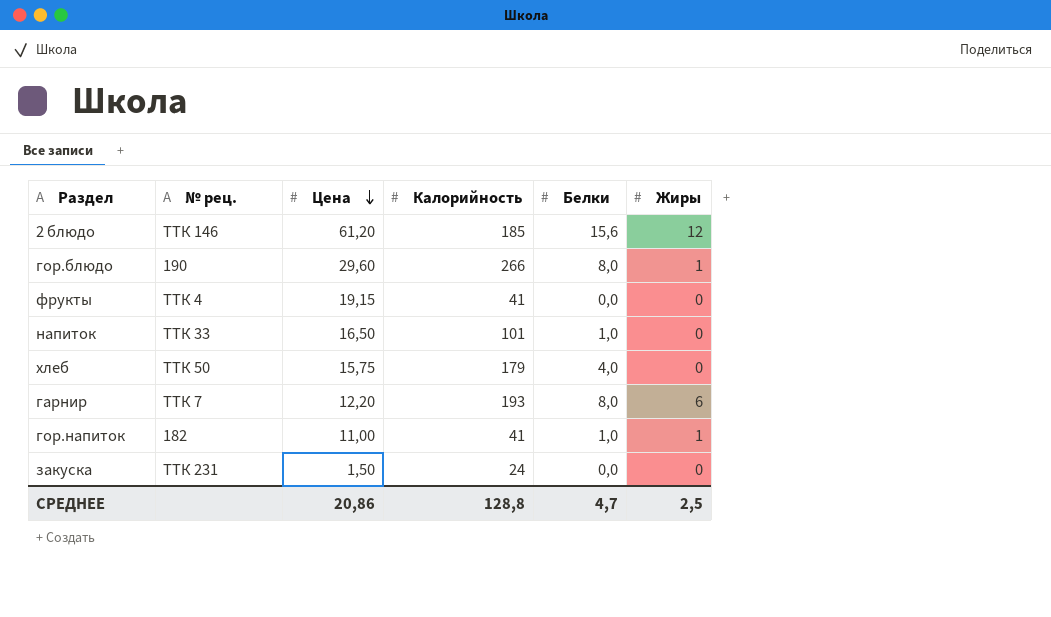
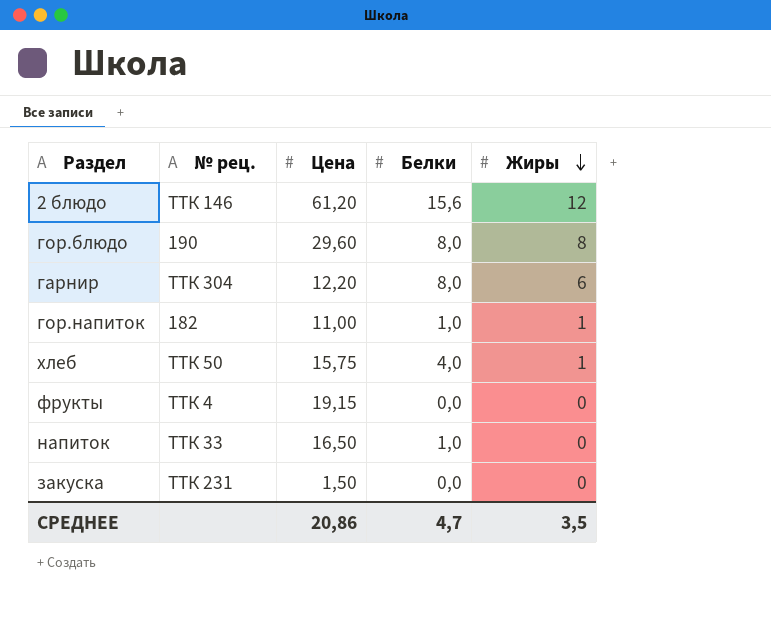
row order: Цена descending -> Жиры descending
column Калорийность | position: 4 -> none
гор.блюдо | Жиры: 1 -> 8
гарнир | № рец.: ТТК 7 -> ТТК 304
хлеб | Жиры: 0 -> 1
СРЕДНЕЕ | Жиры: 2,5 -> 3,5

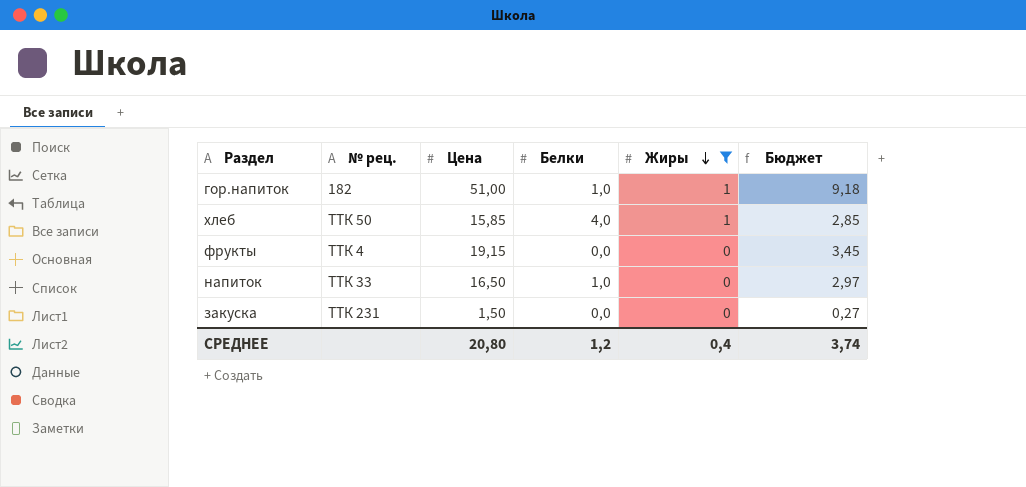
filter: none -> Жиры <= 1
column Бюджет | formula: none -> [Цена] * 0,18
гор.напиток | Цена: 11,00 -> 51,00
хлеб | Цена: 15,75 -> 15,85
СРЕДНЕЕ | Цена: 20,86 -> 20,80
СРЕДНЕЕ | Белки: 4,7 -> 1,2
СРЕДНЕЕ | Жиры: 3,5 -> 0,4

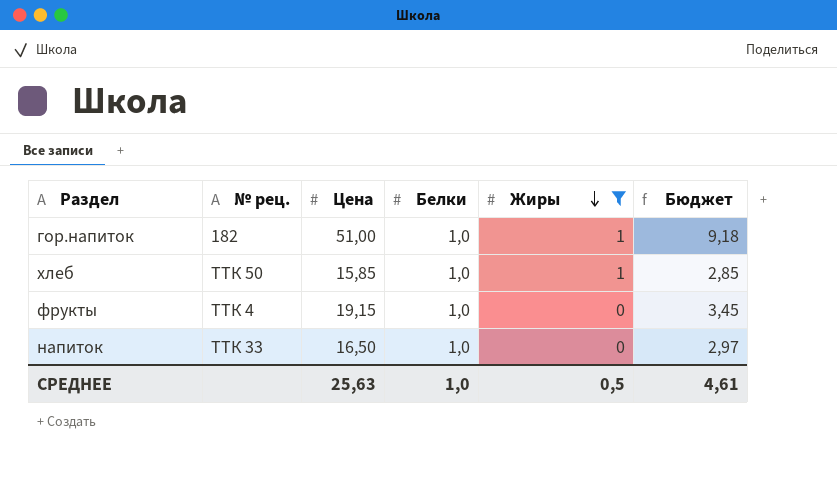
row закуска: ТТК 231 | 1,50 | 0,0 | 0 | 0,27 -> none
хлеб | Белки: 4,0 -> 1,0
фрукты | Белки: 0,0 -> 1,0
СРЕДНЕЕ | Цена: 20,80 -> 25,63
СРЕДНЕЕ | Белки: 1,2 -> 1,0
СРЕДНЕЕ | Жиры: 0,4 -> 0,5
СРЕДНЕЕ | Бюджет: 3,74 -> 4,61

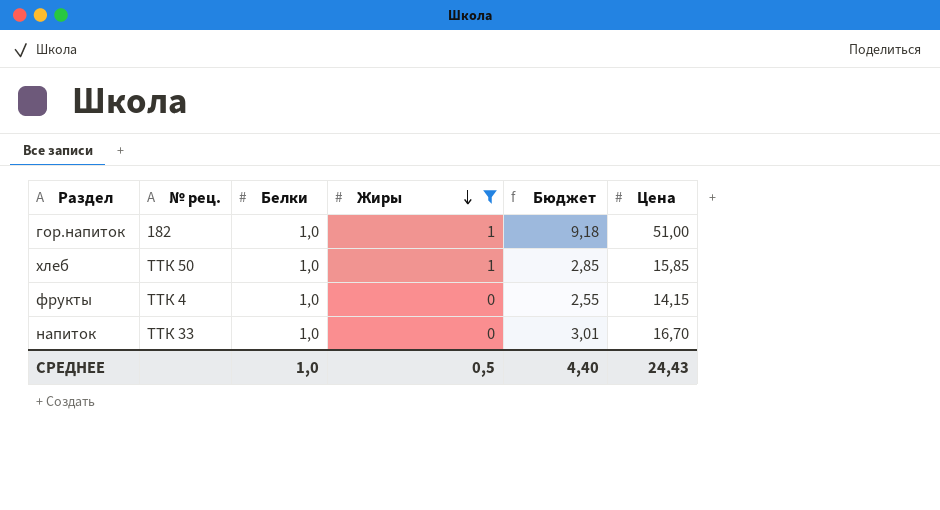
column Цена | position: 3 -> 6
фрукты | Бюджет: 3,45 -> 2,55
фрукты | Цена: 19,15 -> 14,15
напиток | Бюджет: 2,97 -> 3,01
напиток | Цена: 16,50 -> 16,70
СРЕДНЕЕ | Бюджет: 4,61 -> 4,40
СРЕДНЕЕ | Цена: 25,63 -> 24,43

